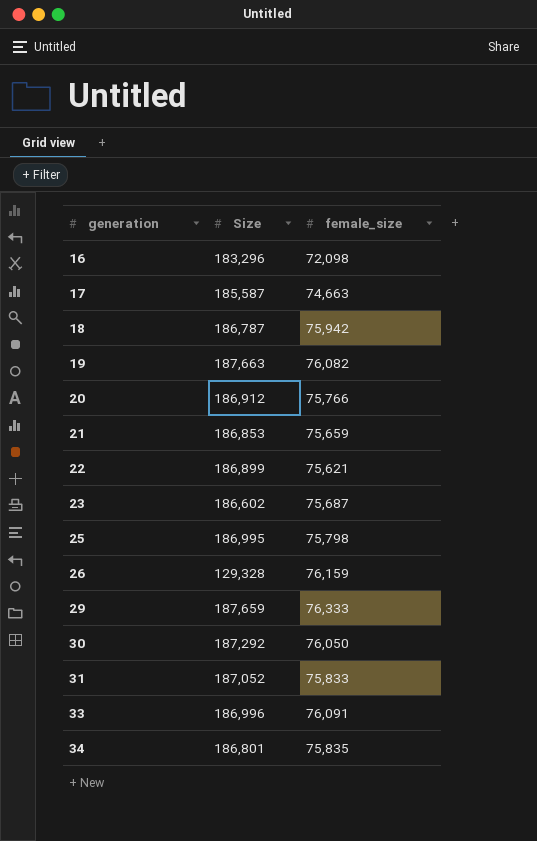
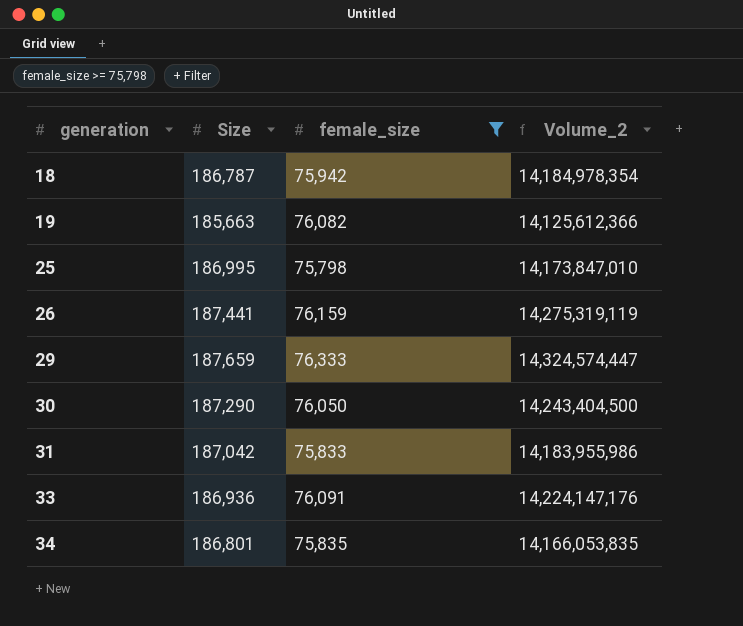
filter: none -> female_size >= 75,798
column Volume_2 | formula: none -> [Size] * [female_size]
19 | Size: 187,663 -> 185,663
26 | Size: 129,328 -> 187,441
30 | Size: 187,292 -> 187,290
31 | Size: 187,052 -> 187,042
33 | Size: 186,996 -> 186,936

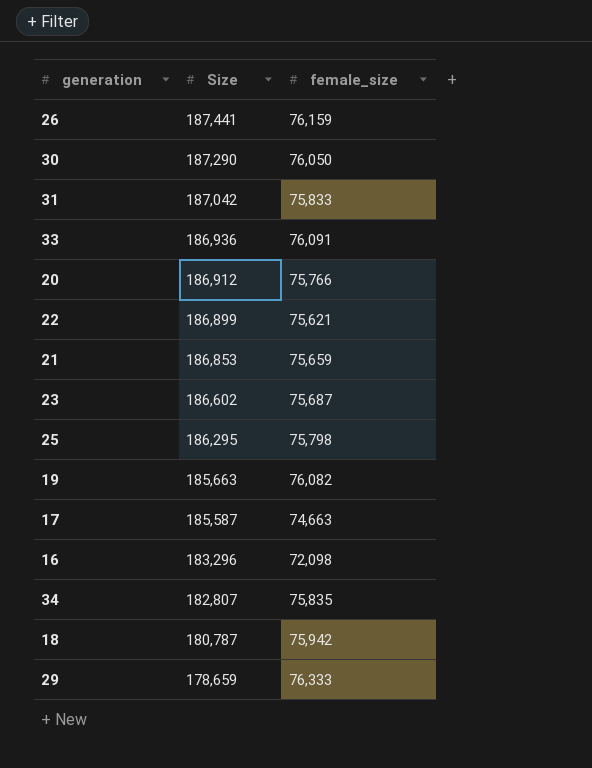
filter: female_size >= 75,798 -> none
row order: generation ascending -> Size descending
column Volume_2 | formula: [Size] * [female_size] -> none
25 | Size: 186,995 -> 186,295
34 | Size: 186,801 -> 182,807
18 | Size: 186,787 -> 180,787
29 | Size: 187,659 -> 178,659

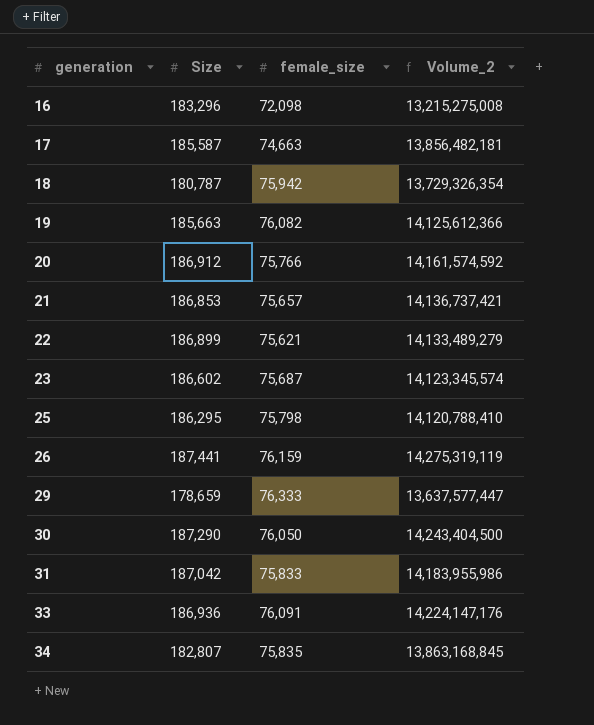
row order: Size descending -> generation ascending
column Volume_2 | formula: none -> [Size] * [female_size]
21 | female_size: 75,659 -> 75,657

